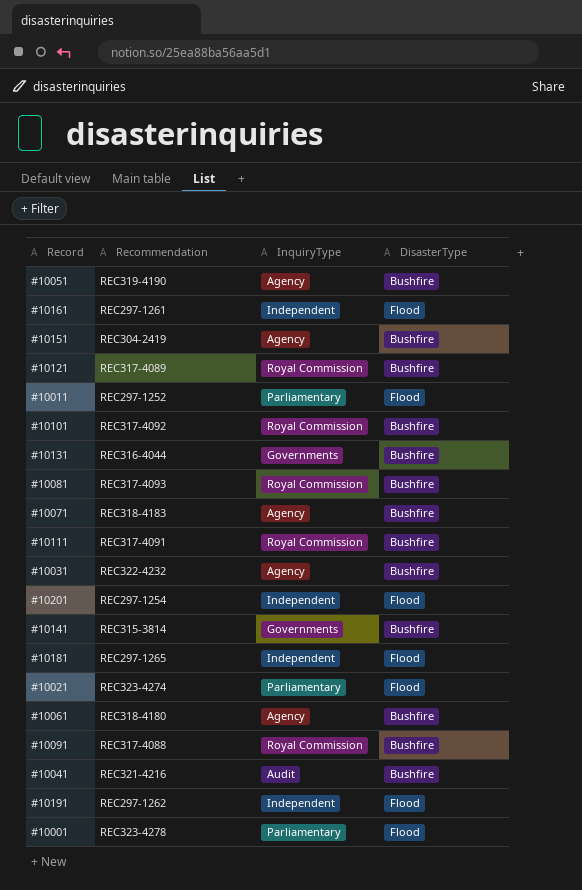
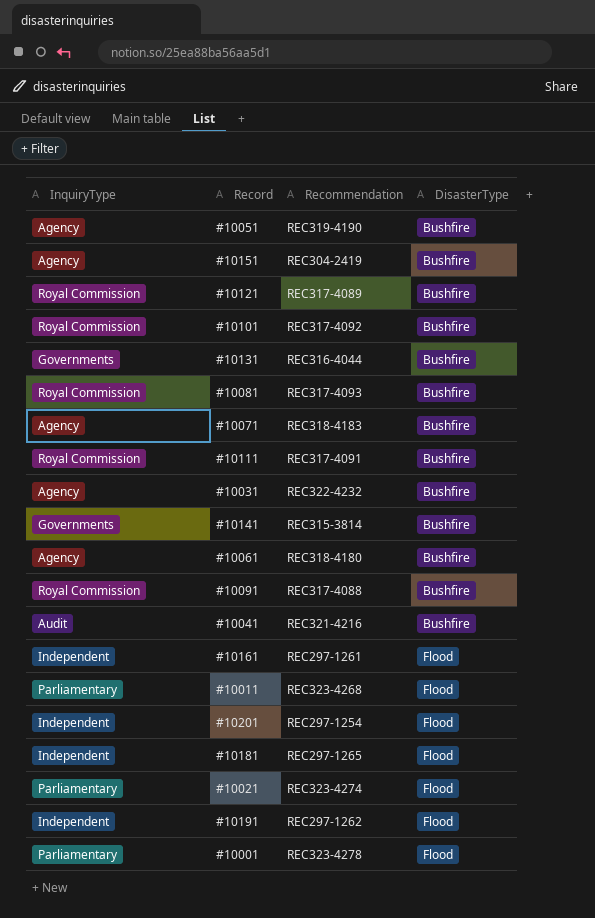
row order: none -> DisasterType ascending
column InquiryType | position: 3 -> 1
#10011 | Recommendation: REC297-1252 -> REC323-4268

